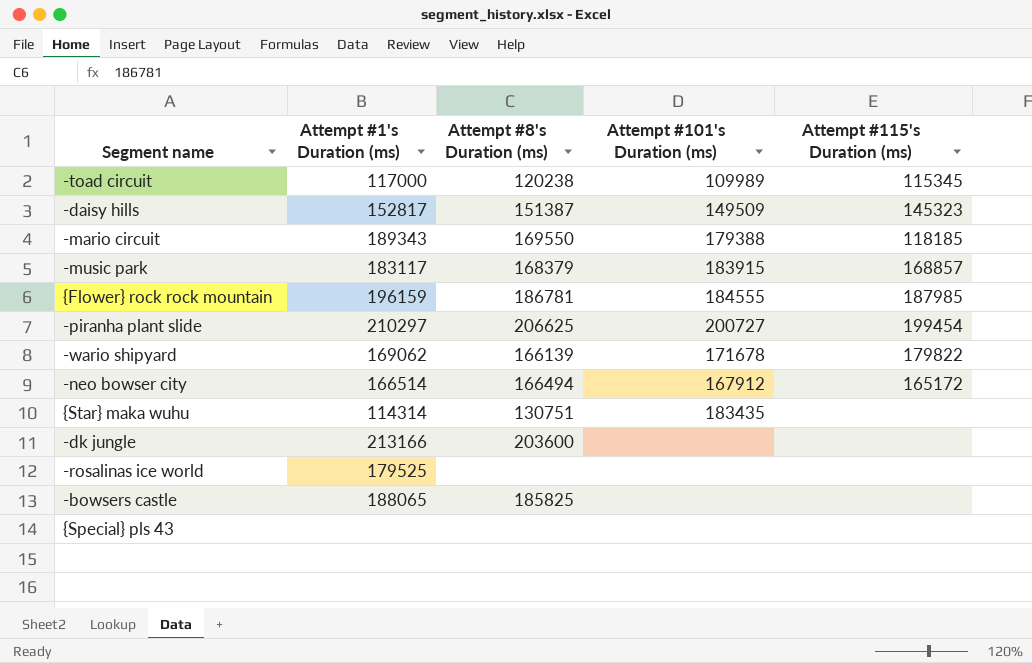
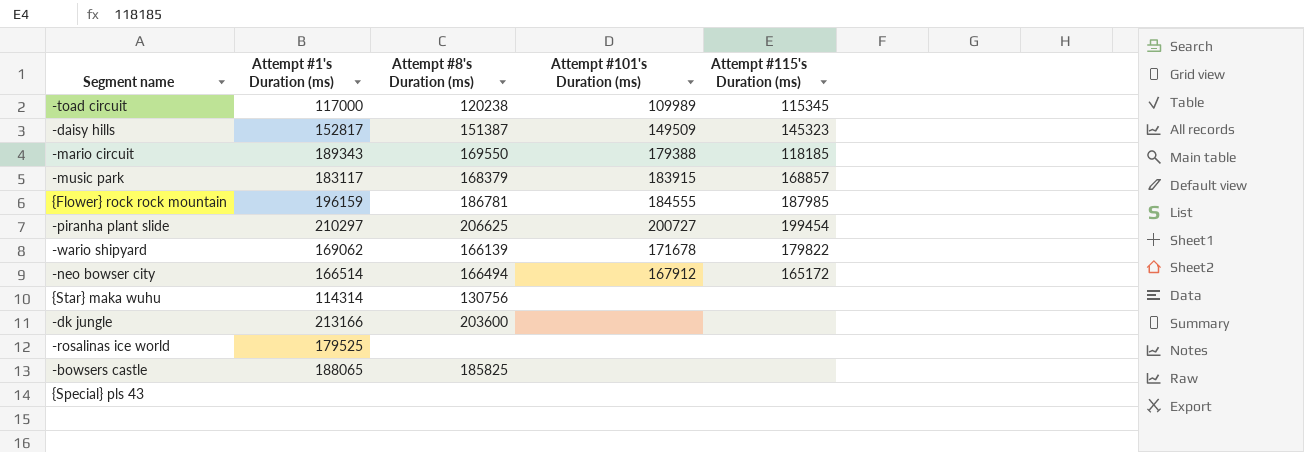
{Star} maka wuhu | Attempt #8's Duration (ms): 130751 -> 130756
{Star} maka wuhu | Attempt #101's Duration (ms): 183435 -> none

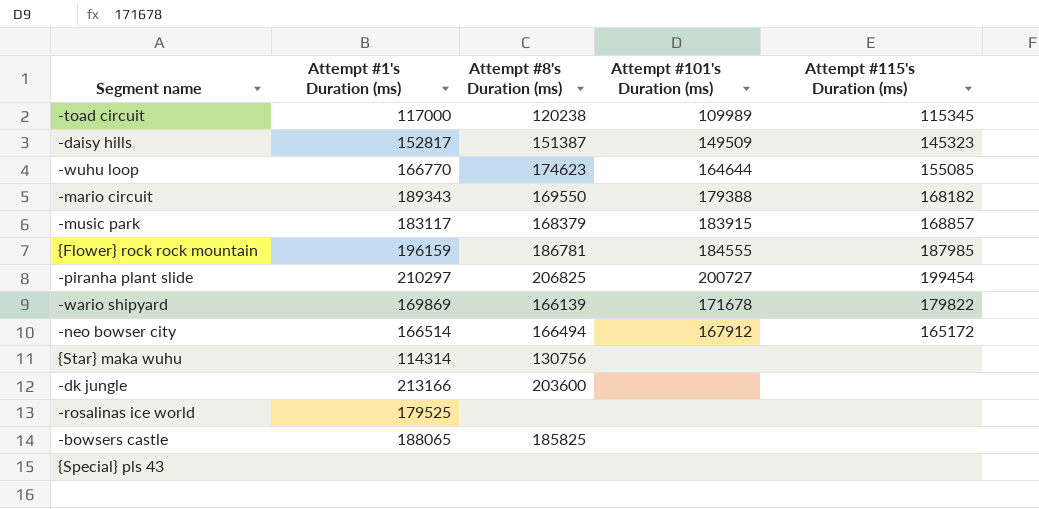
row -wuhu loop: none -> 166770 | 174623 | 164644 | 155085
-mario circuit | Attempt #115's Duration (ms): 118185 -> 168182
-piranha plant slide | Attempt #8's Duration (ms): 206625 -> 206825
-wario shipyard | Attempt #1's Duration (ms): 169062 -> 169869

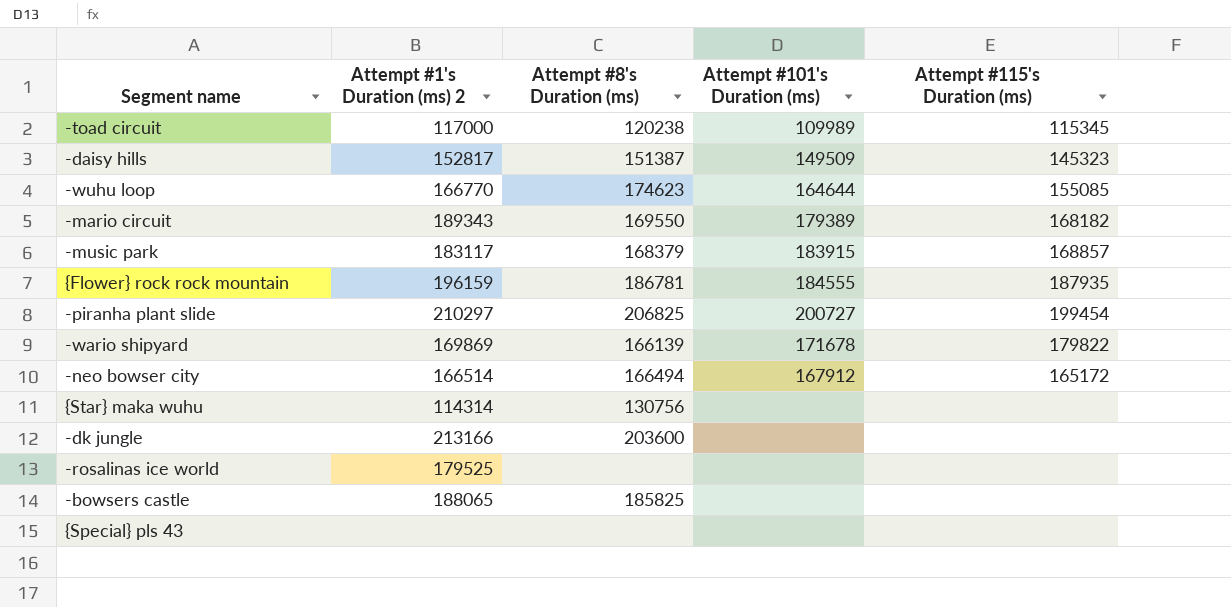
column name: Attempt #1's Duration (ms) -> Attempt #1's Duration (ms) 2
-mario circuit | Attempt #101's Duration (ms): 179388 -> 179389
{Flower} rock rock mountain | Attempt #115's Duration (ms): 187985 -> 187935

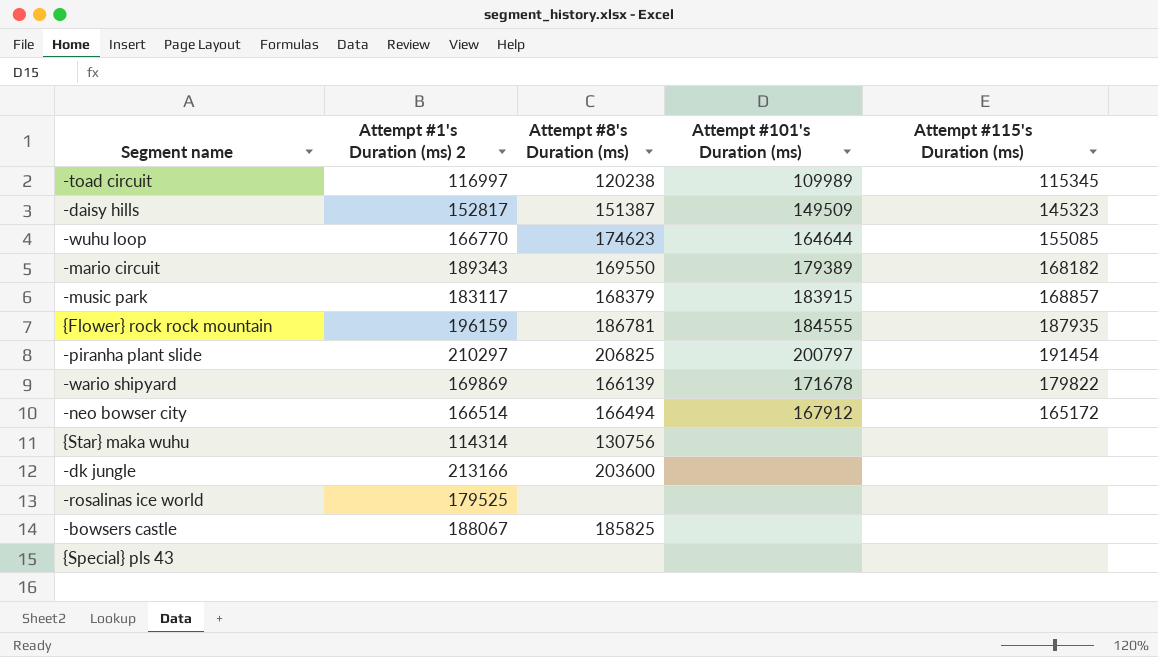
-toad circuit | Attempt #1's Duration (ms) 2: 117000 -> 116997
-piranha plant slide | Attempt #101's Duration (ms): 200727 -> 200797
-piranha plant slide | Attempt #115's Duration (ms): 199454 -> 191454
-bowsers castle | Attempt #1's Duration (ms) 2: 188065 -> 188067

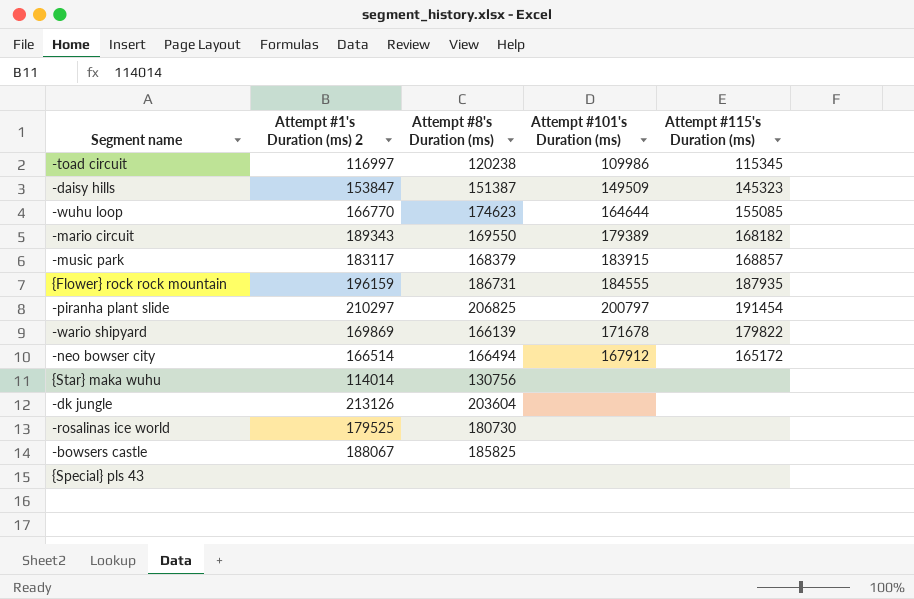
-toad circuit | Attempt #101's Duration (ms): 109989 -> 109986
-daisy hills | Attempt #1's Duration (ms) 2: 152817 -> 153847
{Flower} rock rock mountain | Attempt #8's Duration (ms): 186781 -> 186731
{Star} maka wuhu | Attempt #1's Duration (ms) 2: 114314 -> 114014
-dk jungle | Attempt #1's Duration (ms) 2: 213166 -> 213126
-dk jungle | Attempt #8's Duration (ms): 203600 -> 203604
-rosalinas ice world | Attempt #8's Duration (ms): none -> 180730

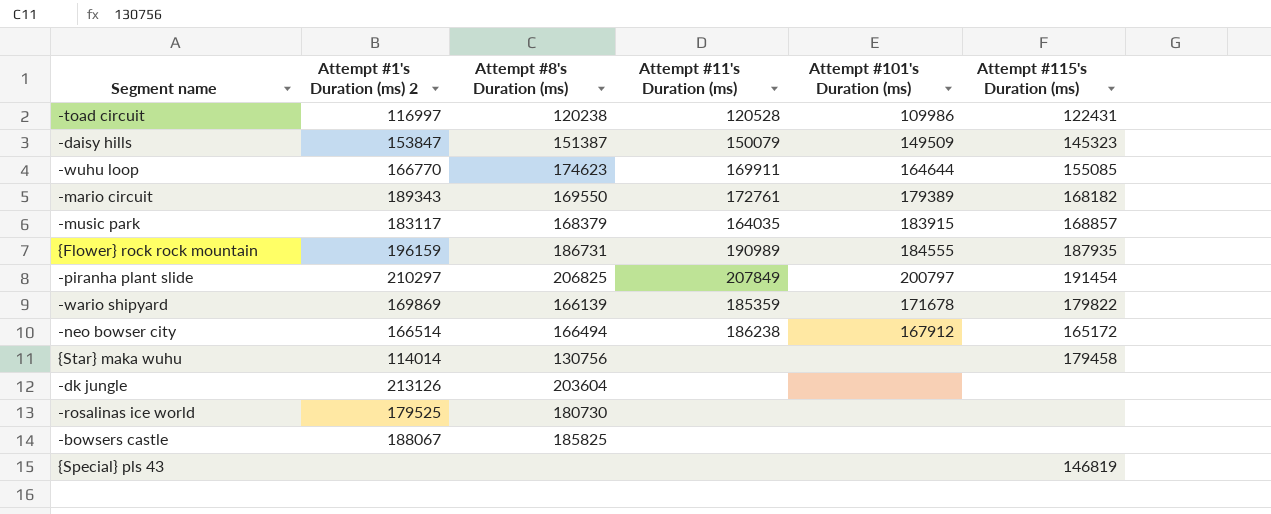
column Attempt #11's Duration (ms) | position: none -> 4
-toad circuit | Attempt #115's Duration (ms): 115345 -> 122431
{Star} maka wuhu | Attempt #115's Duration (ms): none -> 179458
{Special} pls 43 | Attempt #115's Duration (ms): none -> 146819

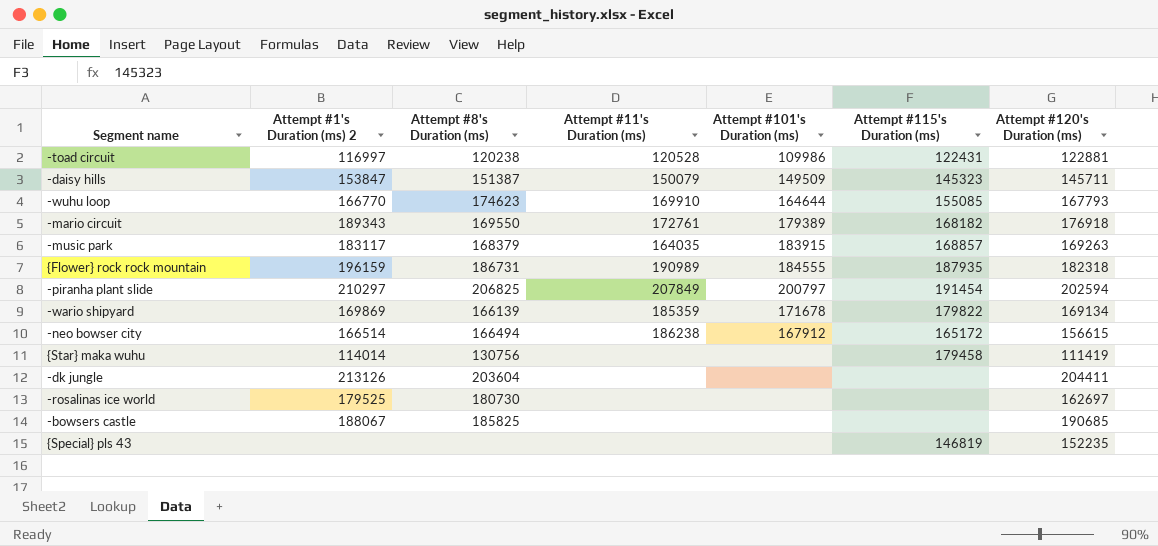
column Attempt #120's Duration (ms) | position: none -> 7
-wuhu loop | Attempt #11's Duration (ms): 169911 -> 169910

